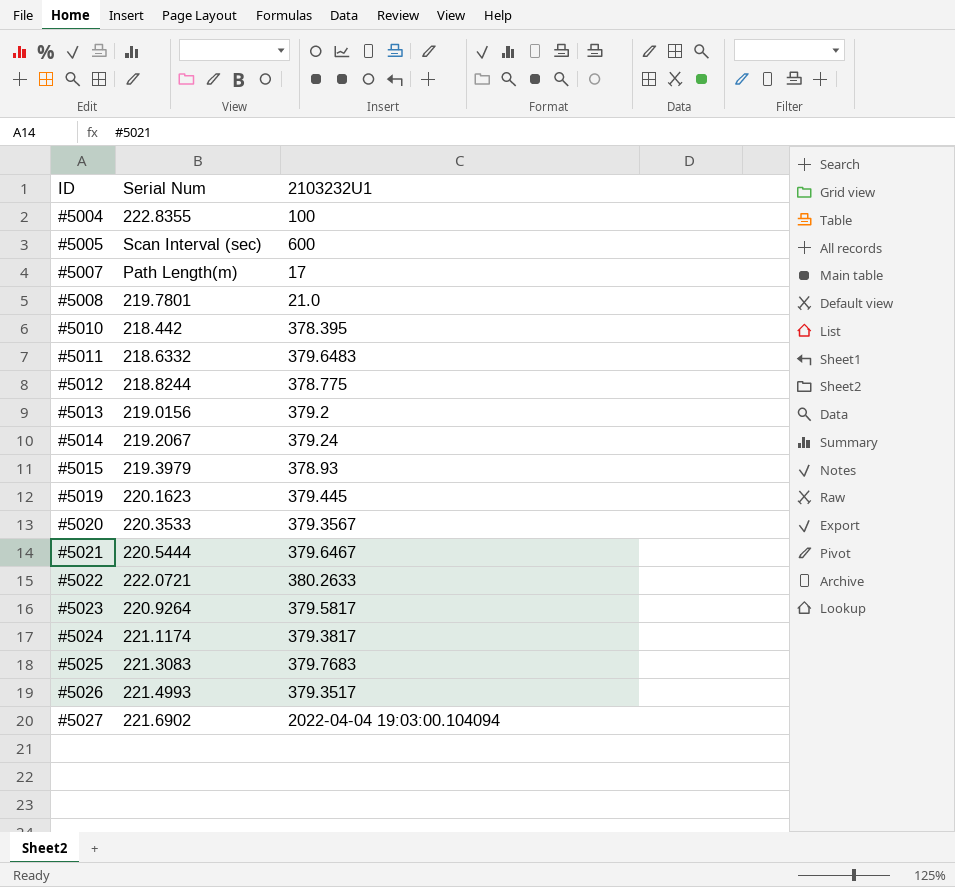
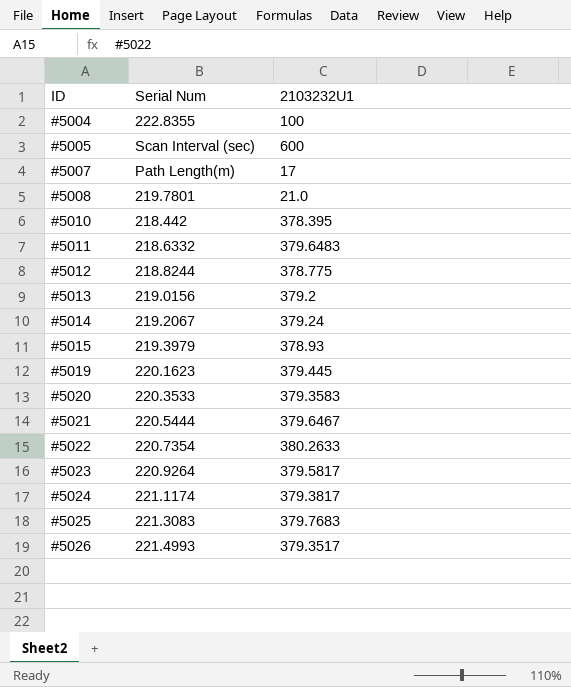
row #5027: 221.6902 | 2022-04-04 19:03:00.104094 -> none
#5020 | 2103232U1: 379.3567 -> 379.3583
#5022 | Serial Num: 222.0721 -> 220.7354

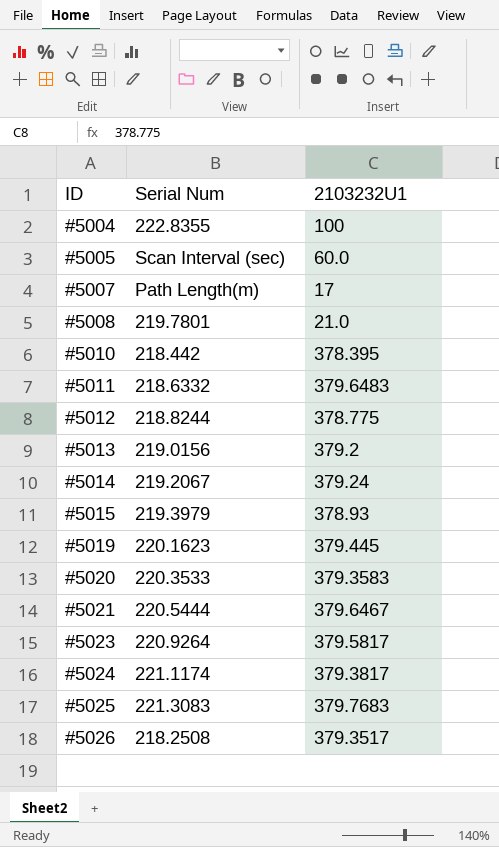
row #5022: 220.7354 | 380.2633 -> none
#5005 | 2103232U1: 600 -> 60.0
#5026 | Serial Num: 221.4993 -> 218.2508

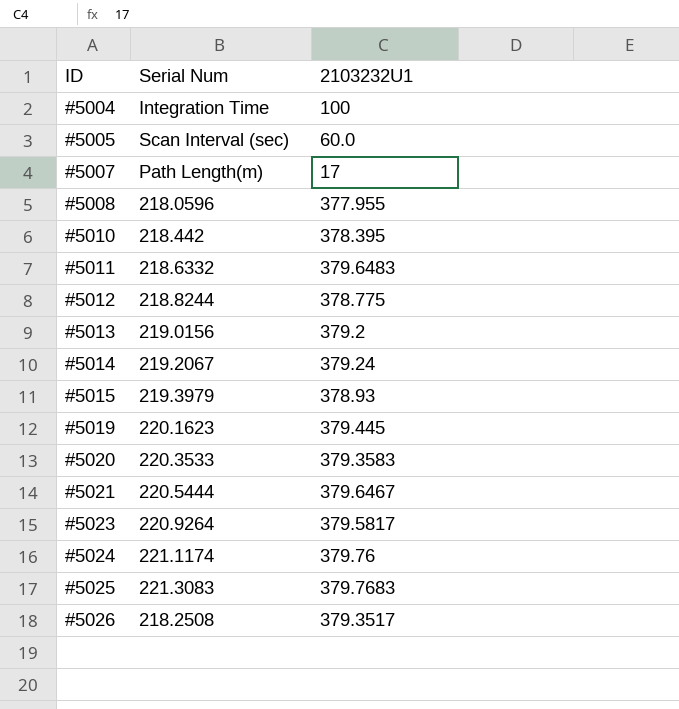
#5004 | Serial Num: 222.8355 -> Integration Time
#5008 | Serial Num: 219.7801 -> 218.0596
#5008 | 2103232U1: 21.0 -> 377.955
#5024 | 2103232U1: 379.3817 -> 379.76

